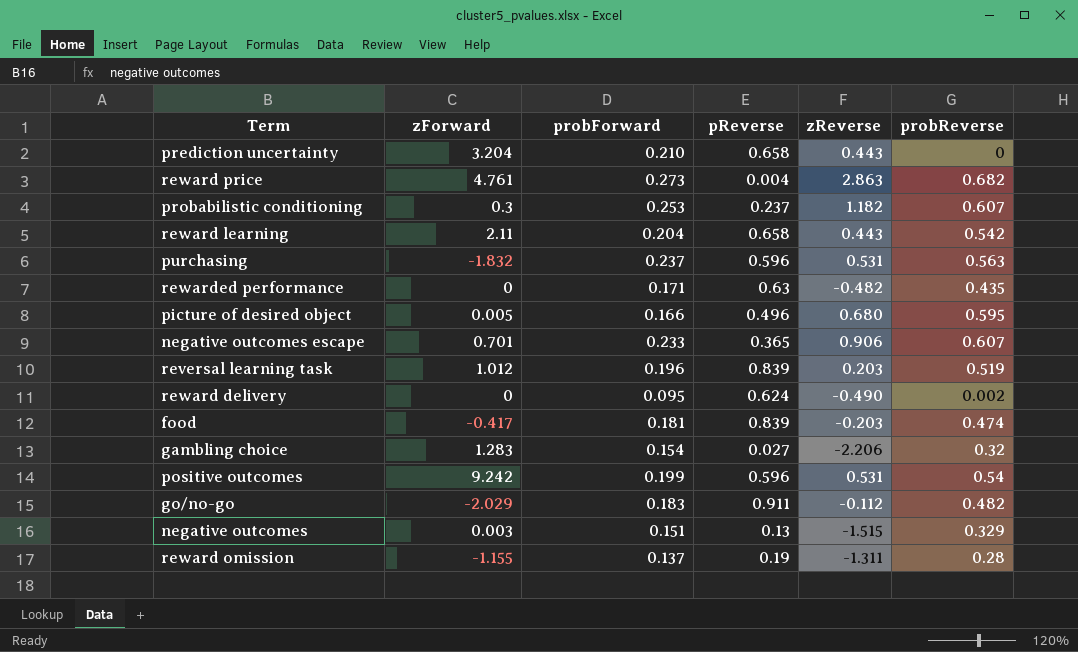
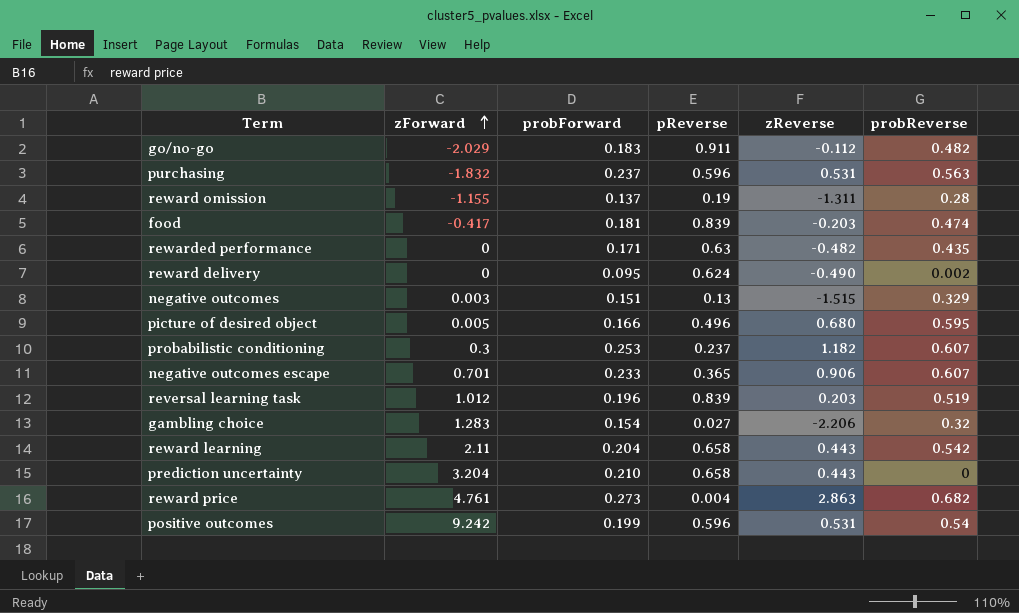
row order: none -> zForward ascending

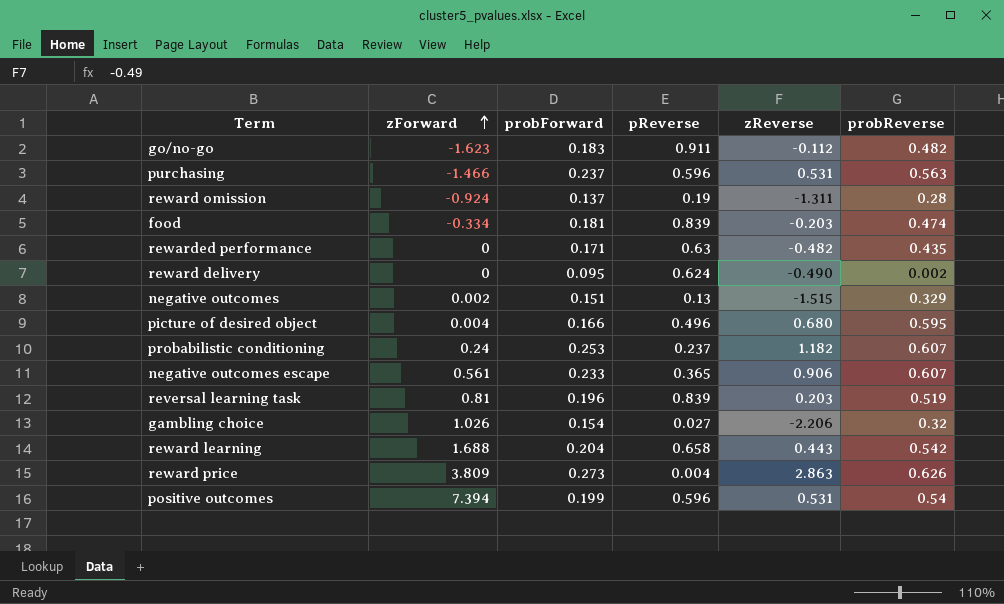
row prediction uncertainty: 3.204 | 0.210 | 0.658 | 0.443 | 0 -> none
go/no-go | zForward: -2.029 -> -1.623
purchasing | zForward: -1.832 -> -1.466
reward omission | zForward: -1.155 -> -0.924
food | zForward: -0.417 -> -0.334
negative outcomes | zForward: 0.003 -> 0.002
picture of desired object | zForward: 0.005 -> 0.004
probabilistic conditioning | zForward: 0.3 -> 0.24
negative outcomes escape | zForward: 0.701 -> 0.561
reversal learning task | zForward: 1.012 -> 0.81
gambling choice | zForward: 1.283 -> 1.026
reward learning | zForward: 2.11 -> 1.688
reward price | zForward: 4.761 -> 3.809
reward price | probReverse: 0.682 -> 0.626
positive outcomes | zForward: 9.242 -> 7.394

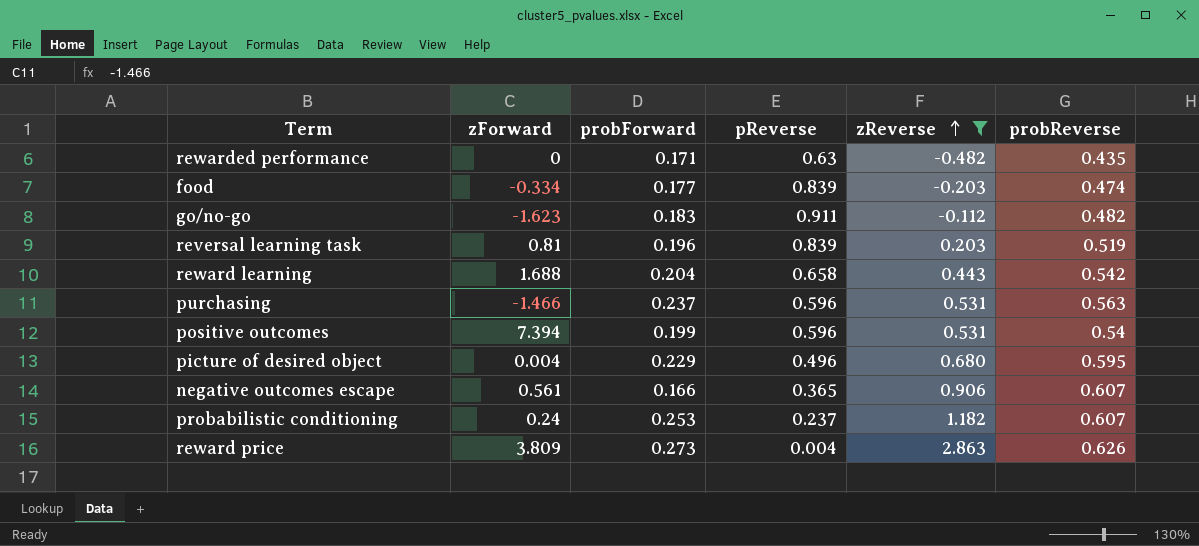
filter: none -> zReverse >= -0.482
row order: zForward ascending -> zReverse ascending
food | probForward: 0.181 -> 0.177
picture of desired object | probForward: 0.166 -> 0.229
negative outcomes escape | probForward: 0.233 -> 0.166

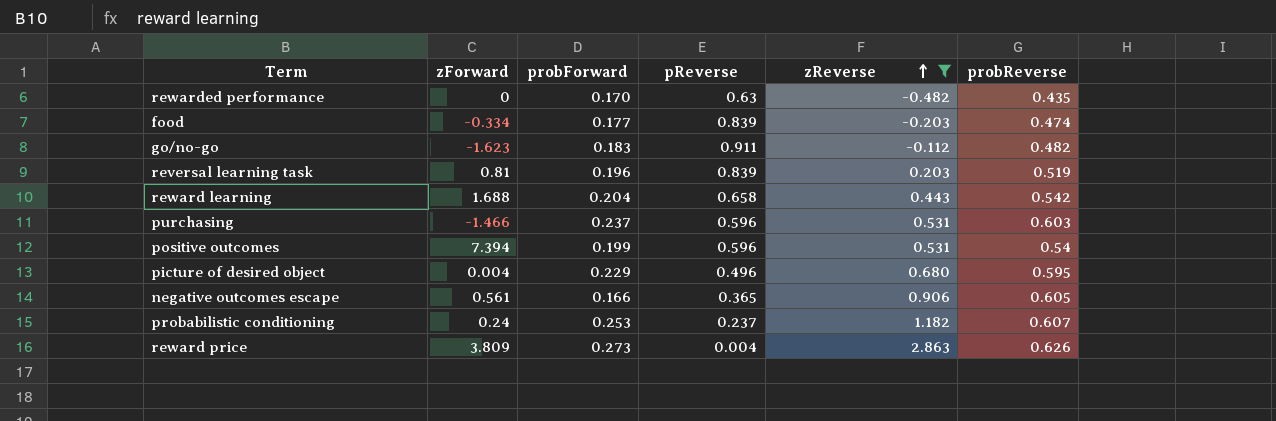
rewarded performance | probForward: 0.171 -> 0.170
purchasing | probReverse: 0.563 -> 0.603
negative outcomes escape | probReverse: 0.607 -> 0.605

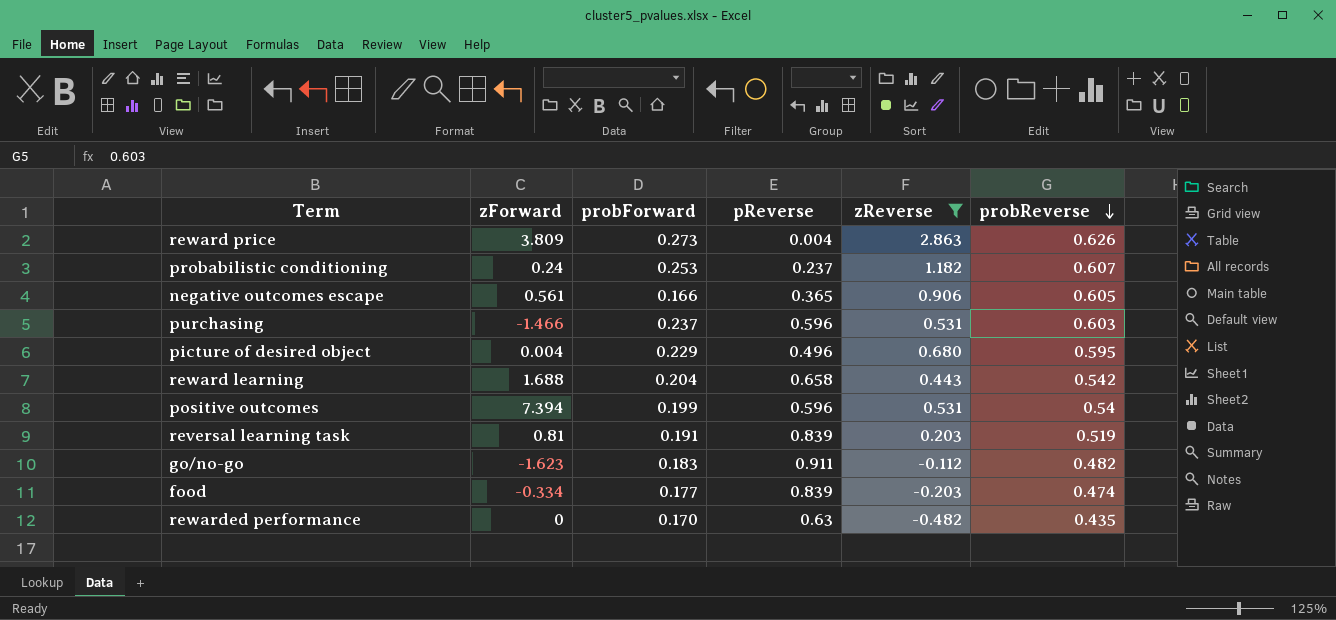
row order: zReverse ascending -> probReverse descending
reversal learning task | probForward: 0.196 -> 0.191

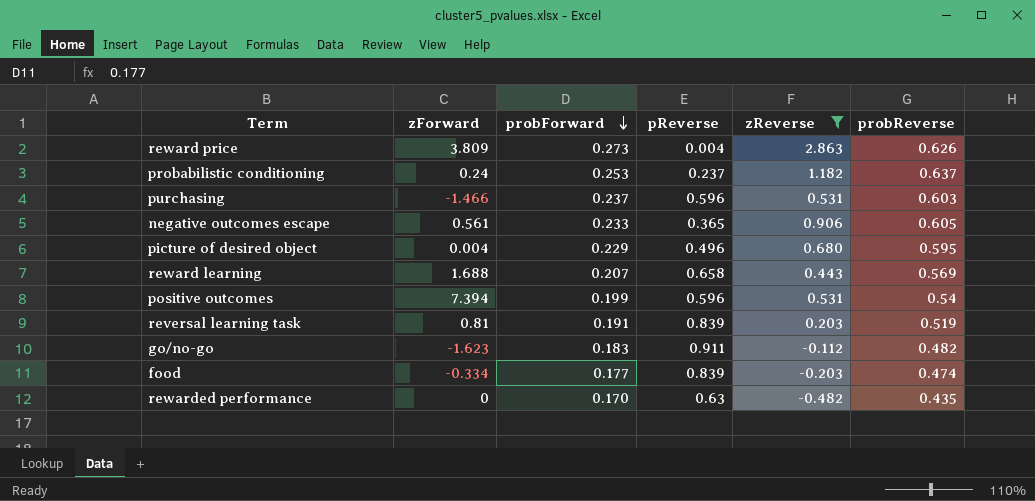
row order: probReverse descending -> probForward descending
probabilistic conditioning | probReverse: 0.607 -> 0.637
negative outcomes escape | probForward: 0.166 -> 0.233
reward learning | probForward: 0.204 -> 0.207
reward learning | probReverse: 0.542 -> 0.569

